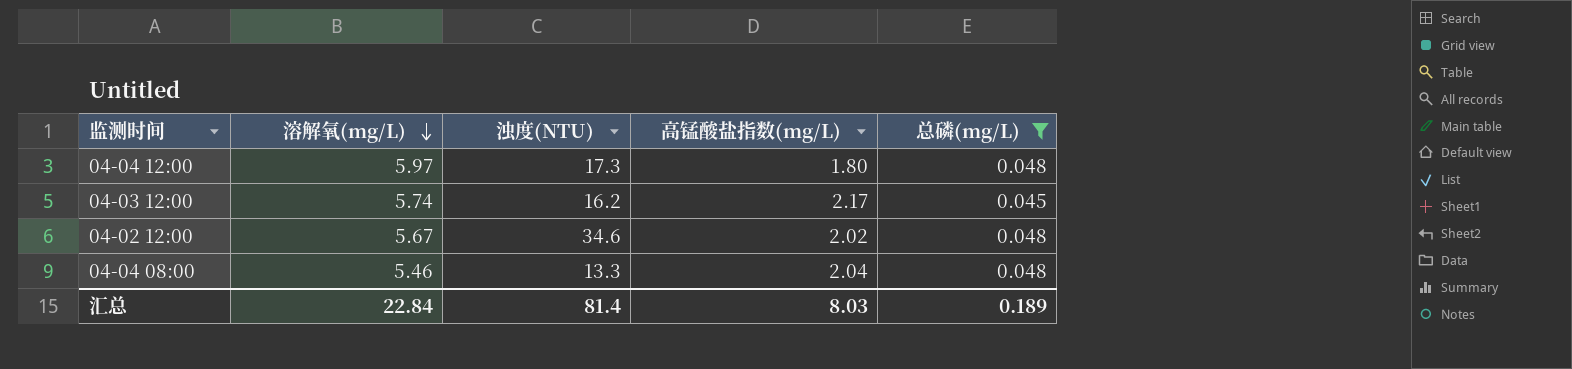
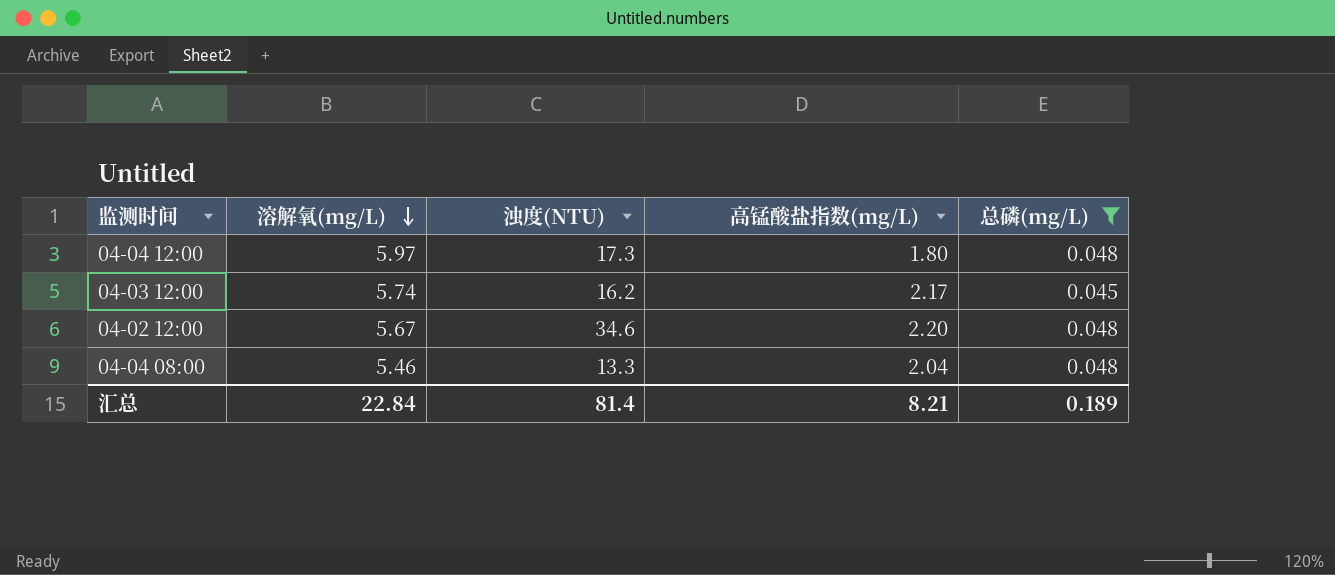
04-02 12:00 | 高锰酸盐指数(mg/L): 2.02 -> 2.20
汇总 | 高锰酸盐指数(mg/L): 8.03 -> 8.21

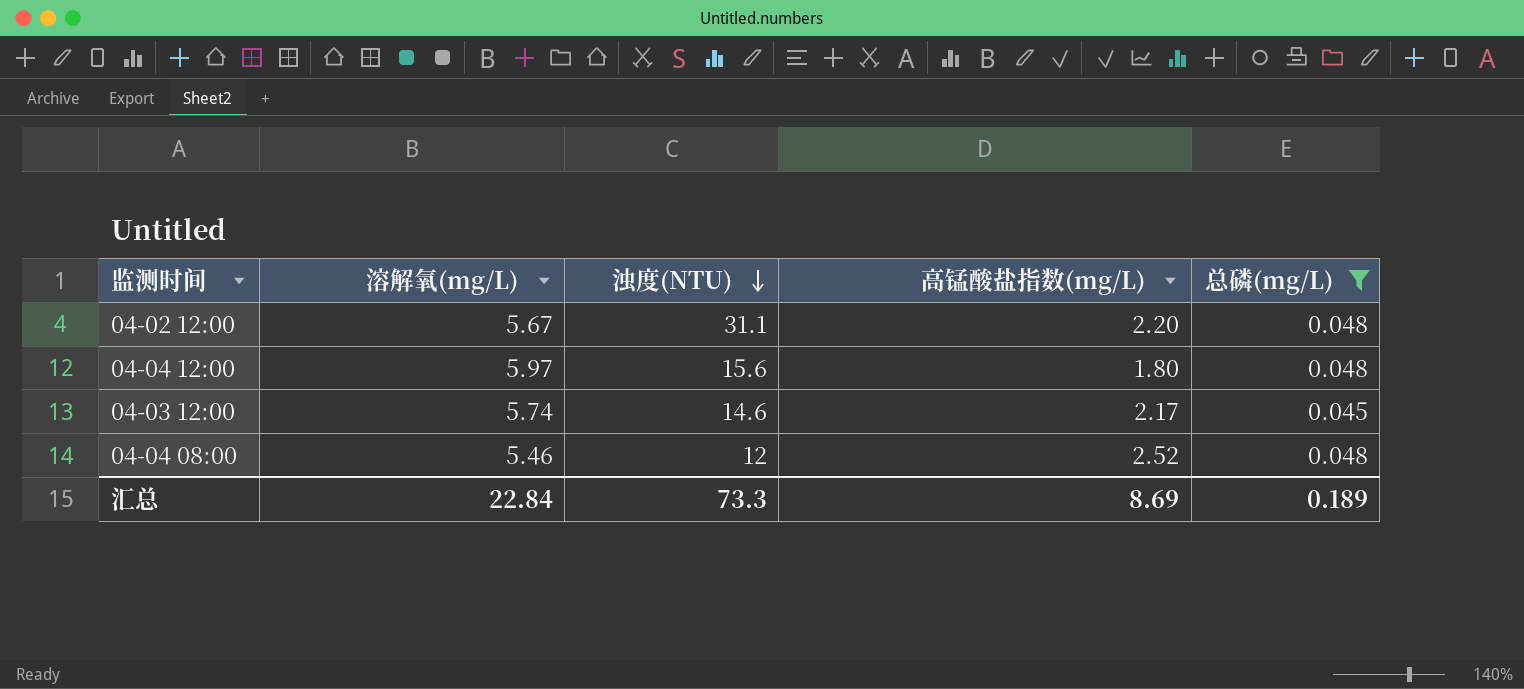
row order: 溶解氧(mg/L) descending -> 浊度(NTU) descending
04-02 12:00 | 浊度(NTU): 34.6 -> 31.1
04-04 12:00 | 浊度(NTU): 17.3 -> 15.6
04-03 12:00 | 浊度(NTU): 16.2 -> 14.6
04-04 08:00 | 浊度(NTU): 13.3 -> 12
04-04 08:00 | 高锰酸盐指数(mg/L): 2.04 -> 2.52
汇总 | 浊度(NTU): 81.4 -> 73.3
汇总 | 高锰酸盐指数(mg/L): 8.21 -> 8.69

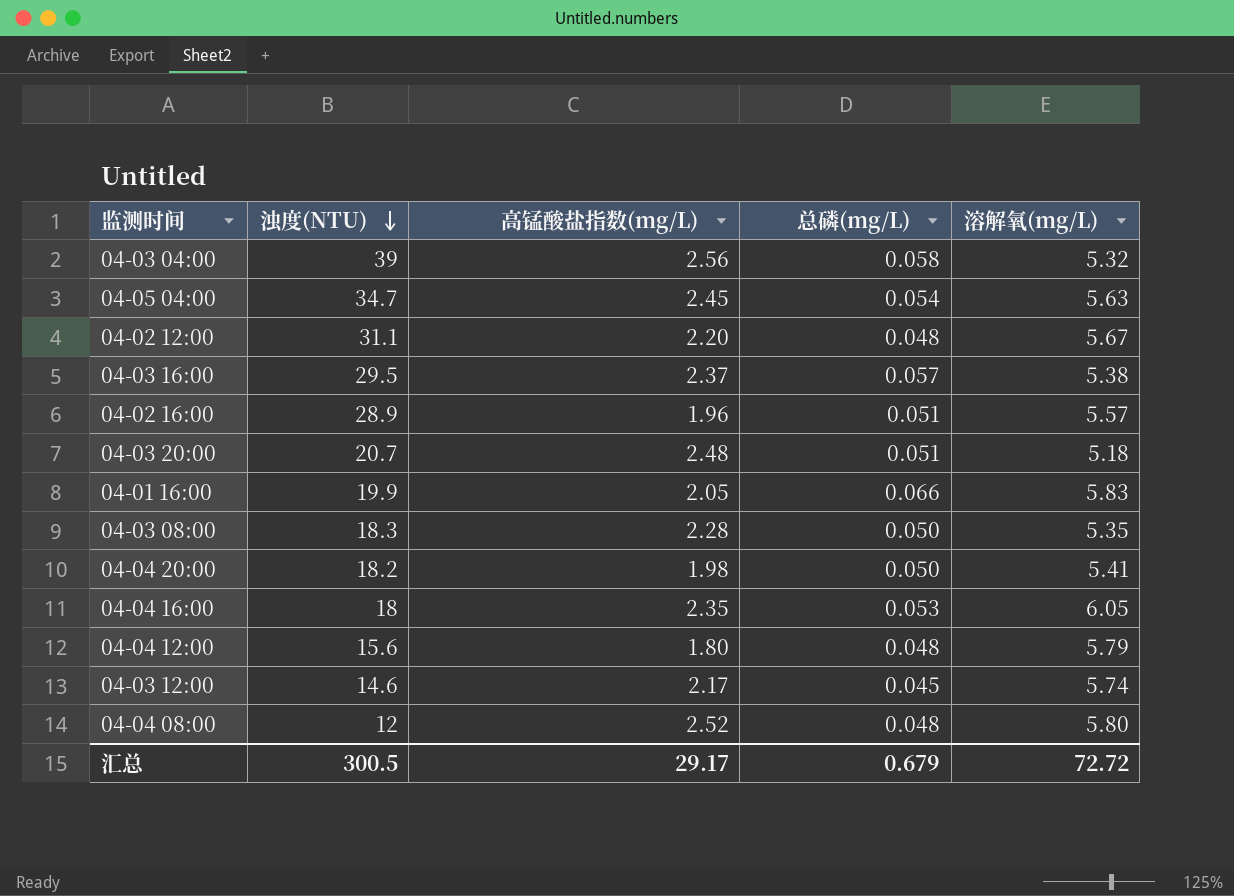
filter: 总磷(mg/L) <= 0.048 -> none
column 溶解氧(mg/L) | position: 2 -> 5
04-04 12:00 | 溶解氧(mg/L): 5.97 -> 5.79
04-04 08:00 | 溶解氧(mg/L): 5.46 -> 5.80
汇总 | 浊度(NTU): 73.3 -> 300.5
汇总 | 高锰酸盐指数(mg/L): 8.69 -> 29.17
汇总 | 总磷(mg/L): 0.189 -> 0.679
汇总 | 溶解氧(mg/L): 22.84 -> 72.72

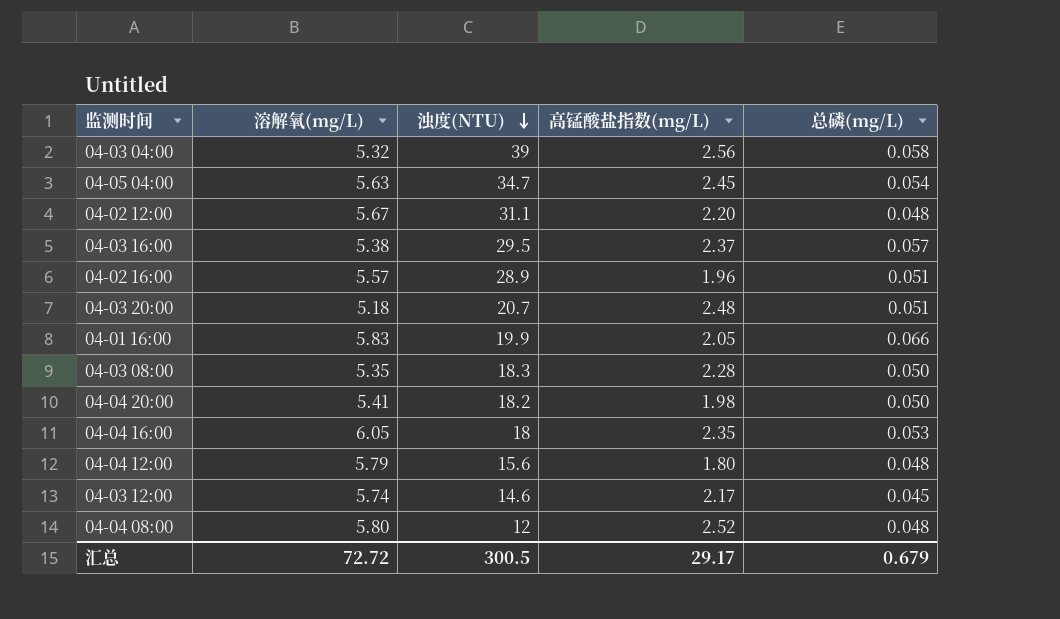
column 溶解氧(mg/L) | position: 5 -> 2

